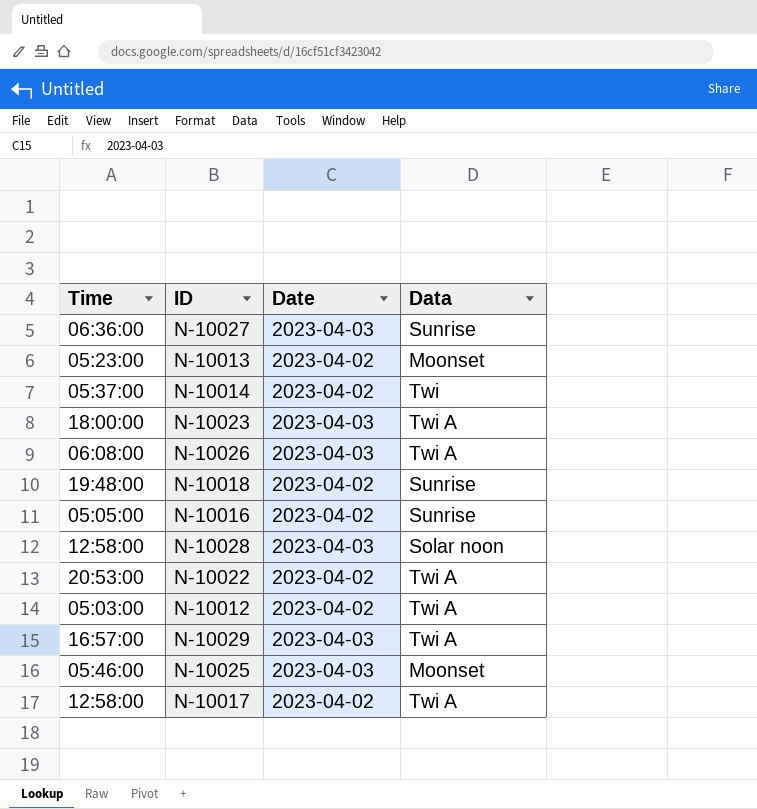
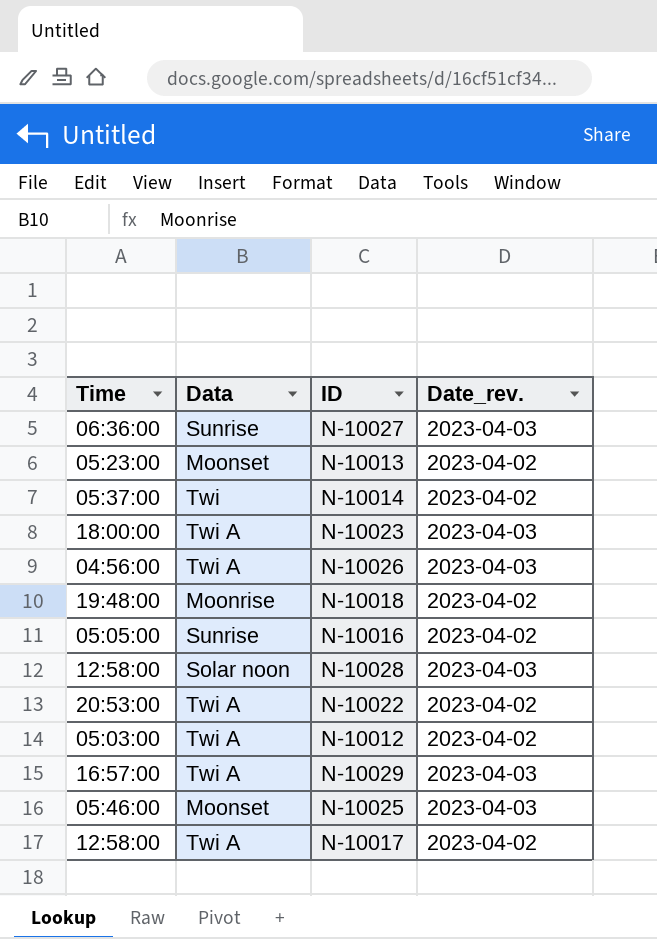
column Data | position: 4 -> 2
column name: Date -> Date_rev.
N-10026 | Time: 06:08:00 -> 04:56:00
N-10018 | Data: Sunrise -> Moonrise

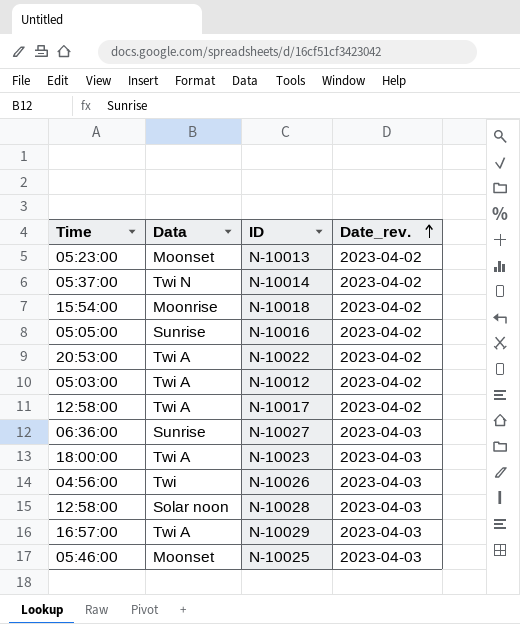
row order: none -> Date_rev. ascending
N-10014 | Data: Twi -> Twi N
N-10018 | Time: 19:48:00 -> 15:54:00
N-10026 | Data: Twi A -> Twi

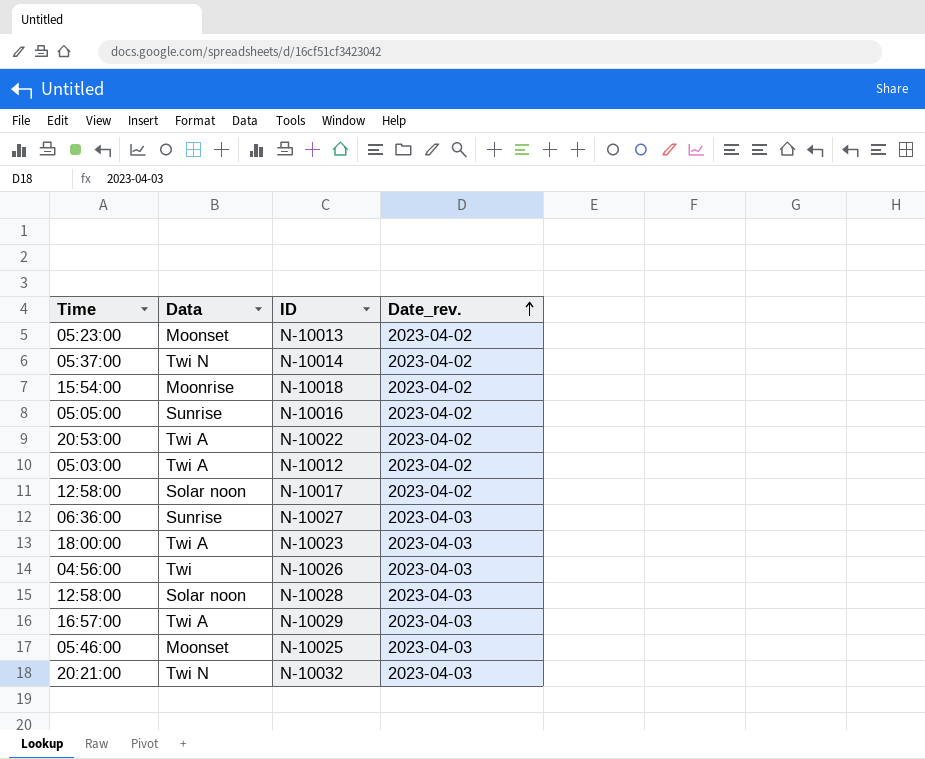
N-10017 | Data: Twi A -> Solar noon
row N-10032: none -> 20:21:00 | Twi N | 2023-04-03

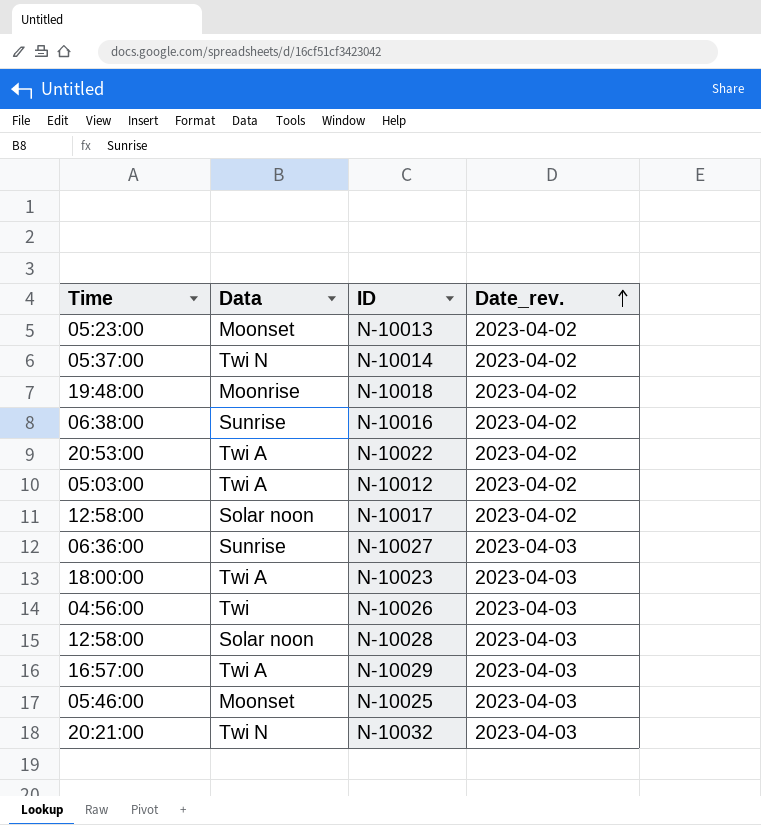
N-10018 | Time: 15:54:00 -> 19:48:00
N-10016 | Time: 05:05:00 -> 06:38:00

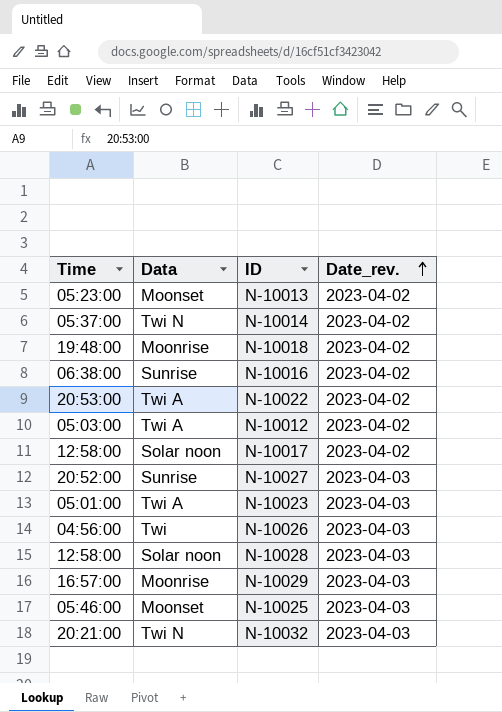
N-10027 | Time: 06:36:00 -> 20:52:00
N-10023 | Time: 18:00:00 -> 05:01:00
N-10029 | Data: Twi A -> Moonrise

